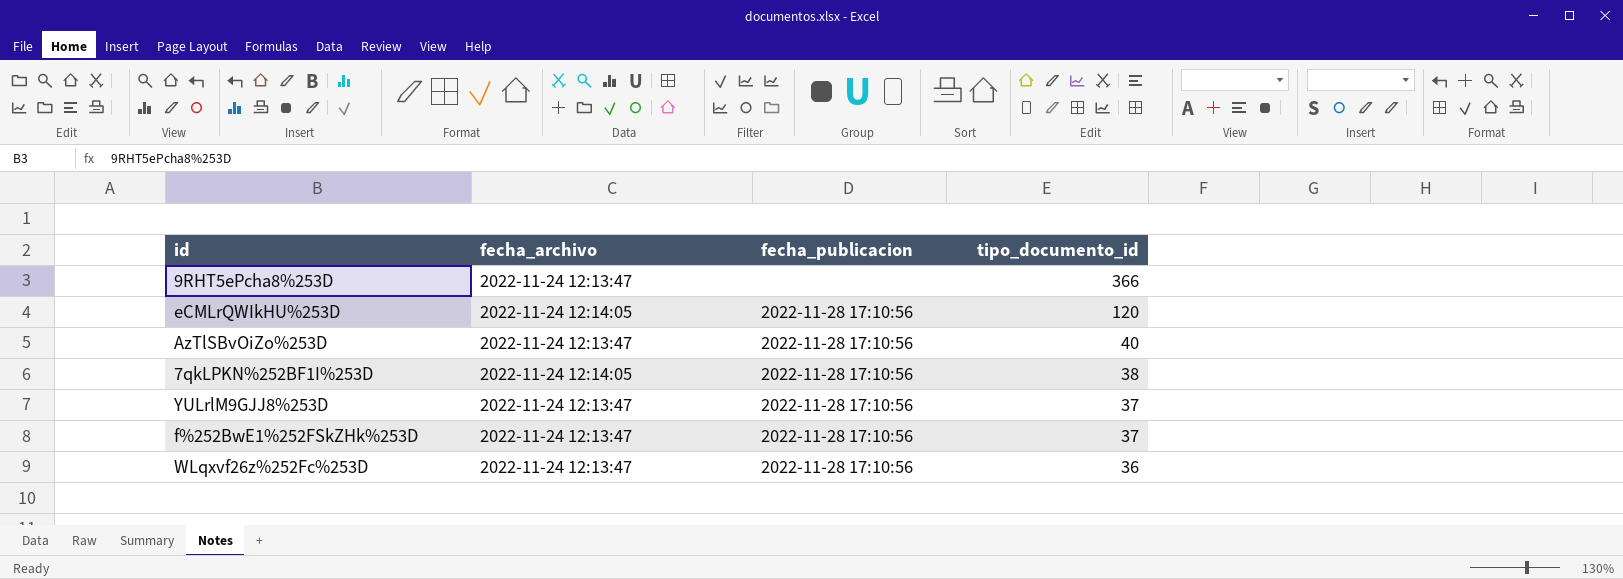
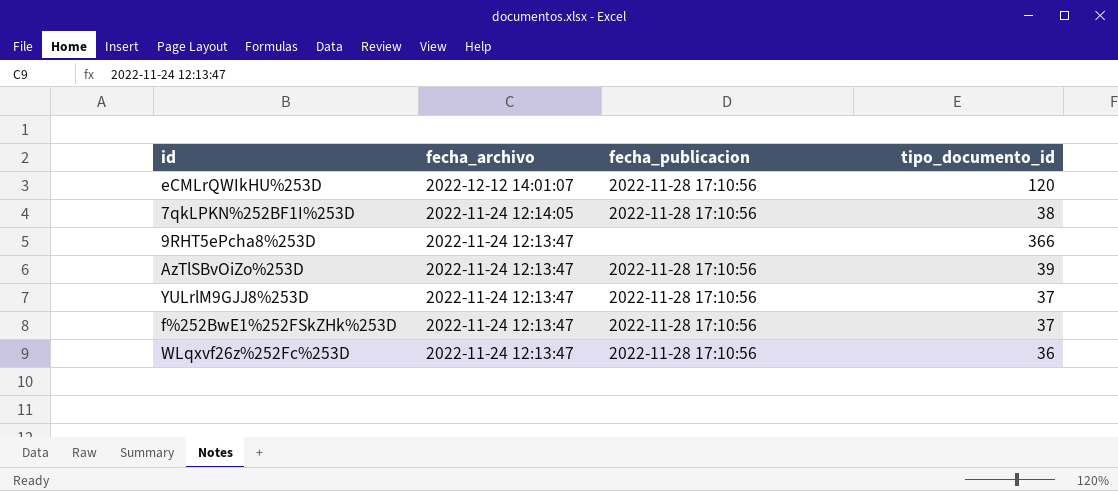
row order: tipo_documento_id descending -> fecha_archivo descending
eCMLrQWIkHU%253D | fecha_archivo: 2022-11-24 12:14:05 -> 2022-12-12 14:01:07
AzTlSBvOiZo%253D | tipo_documento_id: 40 -> 39

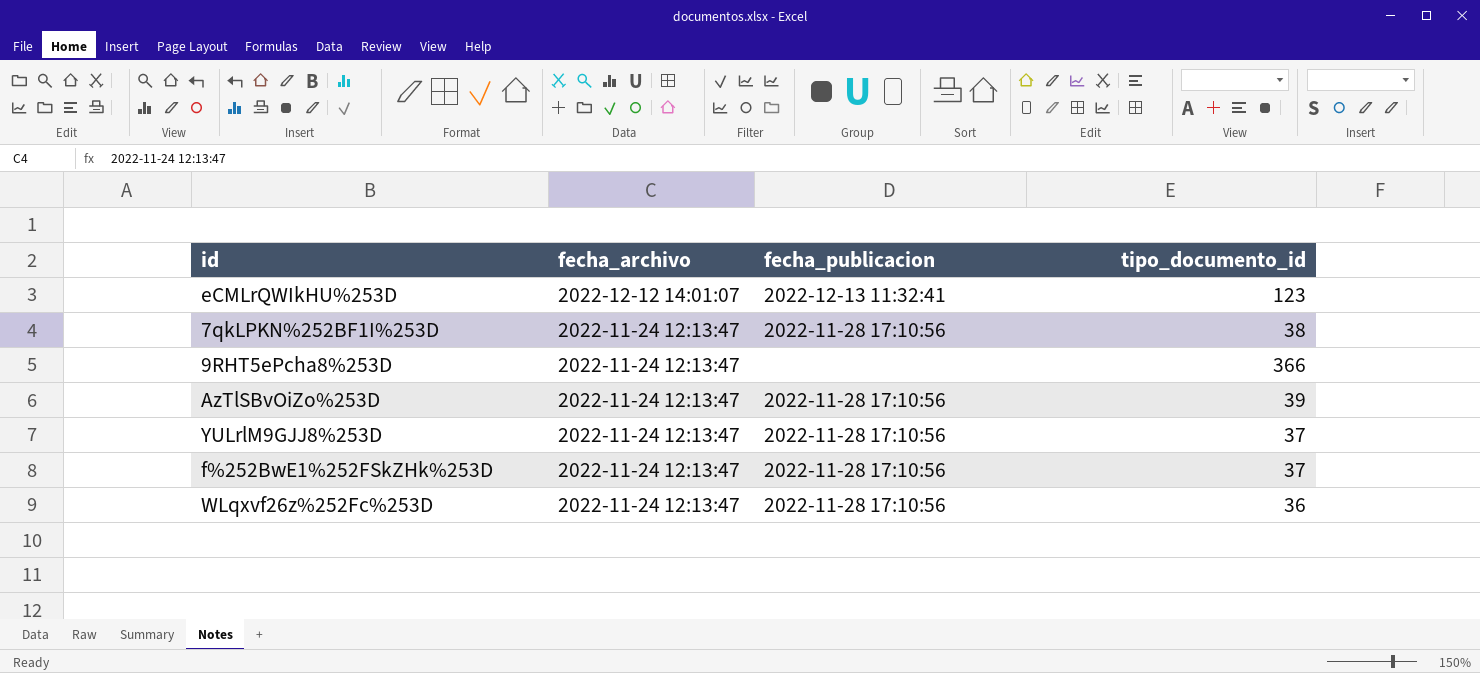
eCMLrQWIkHU%253D | fecha_publicacion: 2022-11-28 17:10:56 -> 2022-12-13 11:32:41
eCMLrQWIkHU%253D | tipo_documento_id: 120 -> 123
7qkLPKN%252BF1I%253D | fecha_archivo: 2022-11-24 12:14:05 -> 2022-11-24 12:13:47

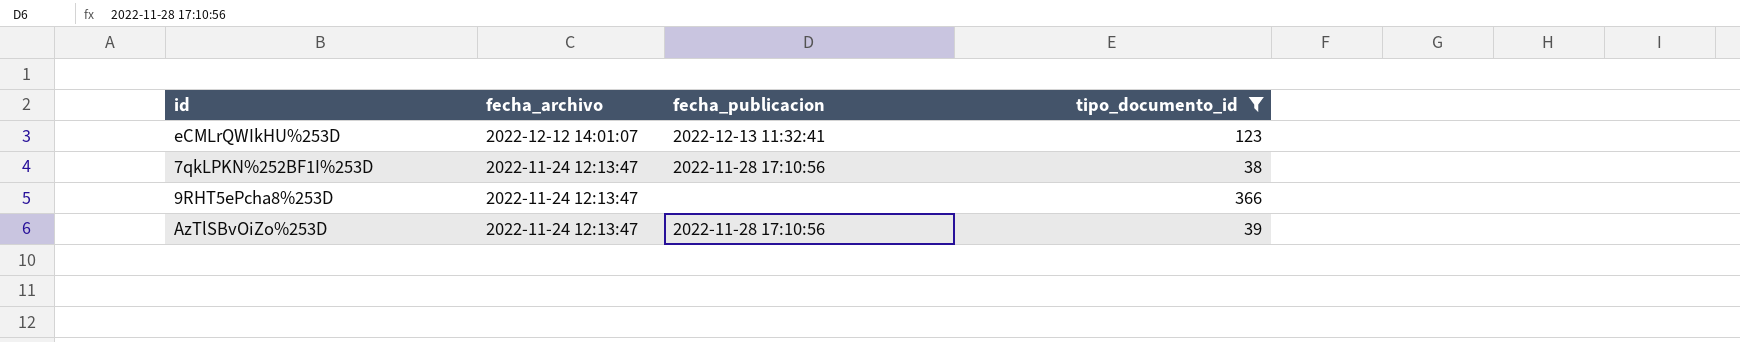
filter: none -> tipo_documento_id >= 38

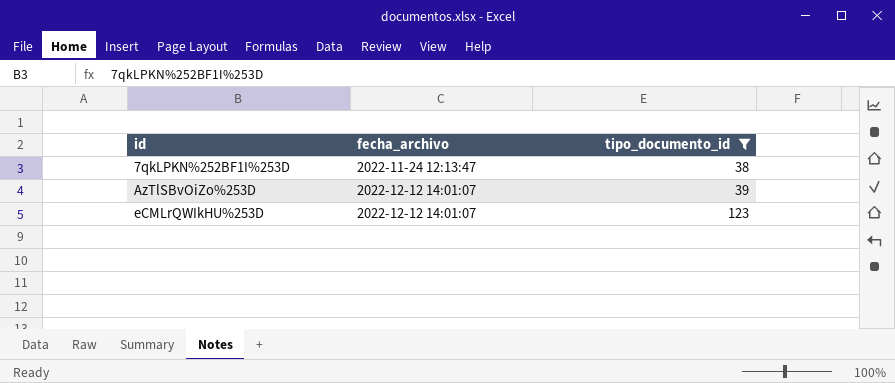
row order: fecha_archivo descending -> id ascending
column fecha_publicacion | position: 3 -> none
row 9RHT5ePcha8%253D: 2022-11-24 12:13:47 | none | 366 -> none
AzTlSBvOiZo%253D | fecha_archivo: 2022-11-24 12:13:47 -> 2022-12-12 14:01:07

